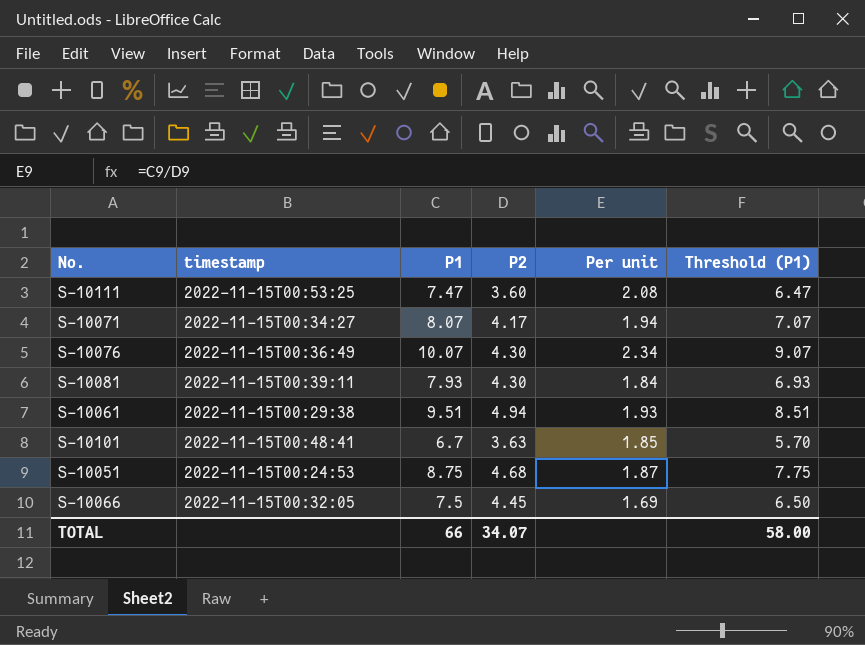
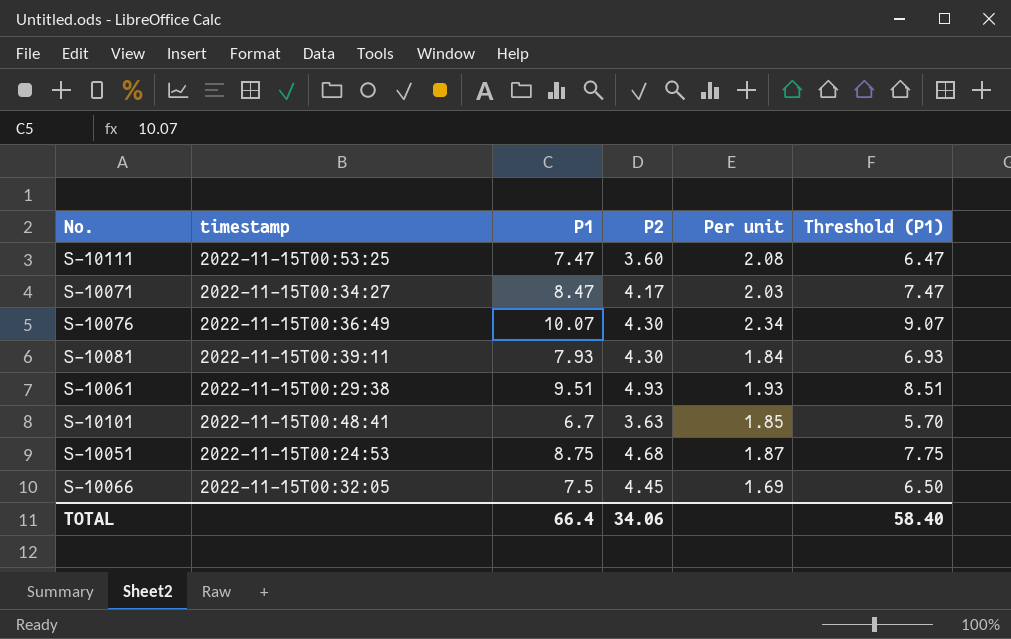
S-10071 | P1: 8.07 -> 8.47
S-10071 | Per unit: 1.94 -> 2.03
S-10071 | Threshold (P1): 7.07 -> 7.47
S-10061 | P2: 4.94 -> 4.93
TOTAL | P1: 66 -> 66.4
TOTAL | P2: 34.07 -> 34.06
TOTAL | Threshold (P1): 58.00 -> 58.40

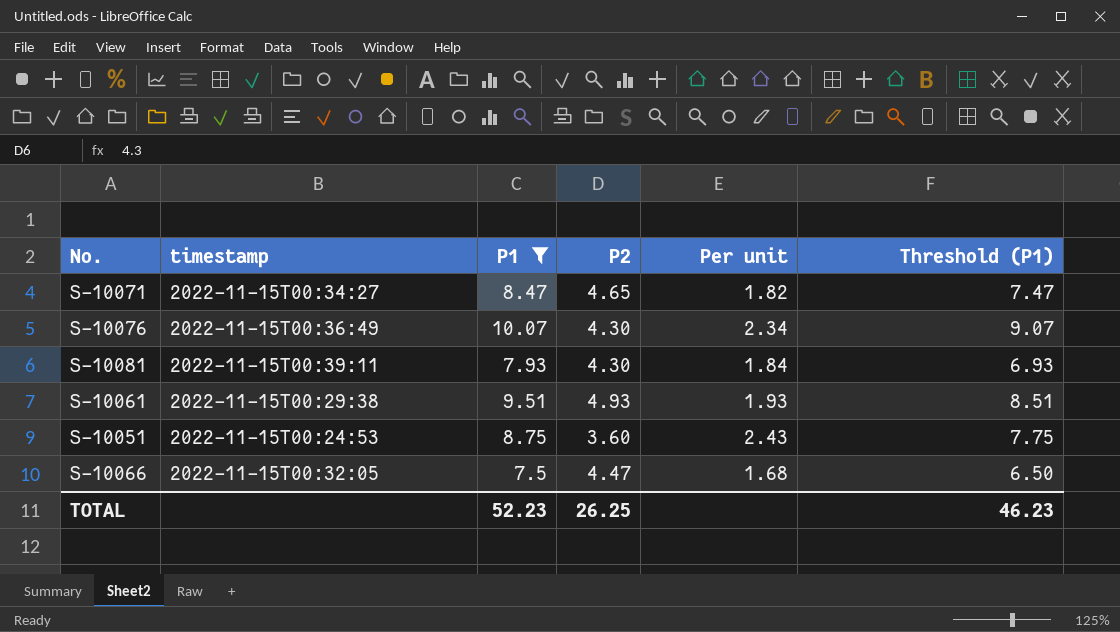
filter: none -> P1 >= 7.5
S-10071 | P2: 4.17 -> 4.65
S-10071 | Per unit: 2.03 -> 1.82
S-10051 | P2: 4.68 -> 3.60
S-10051 | Per unit: 1.87 -> 2.43
S-10066 | P2: 4.45 -> 4.47
S-10066 | Per unit: 1.69 -> 1.68
TOTAL | P1: 66.4 -> 52.23
TOTAL | P2: 34.06 -> 26.25
TOTAL | Threshold (P1): 58.40 -> 46.23

